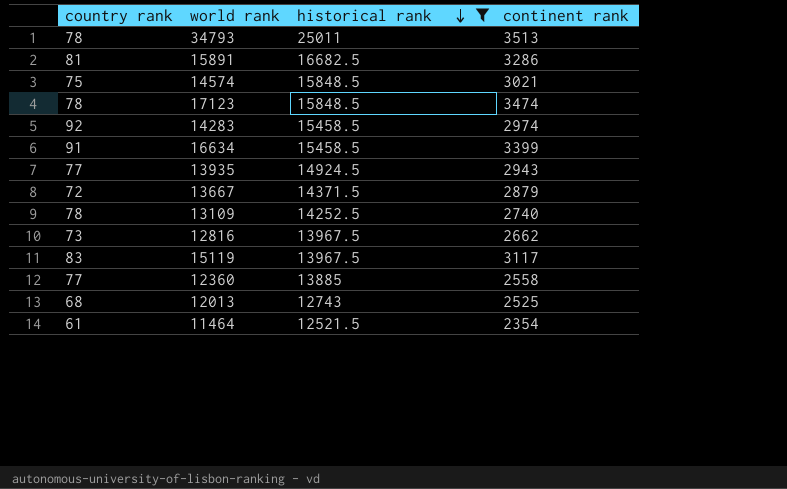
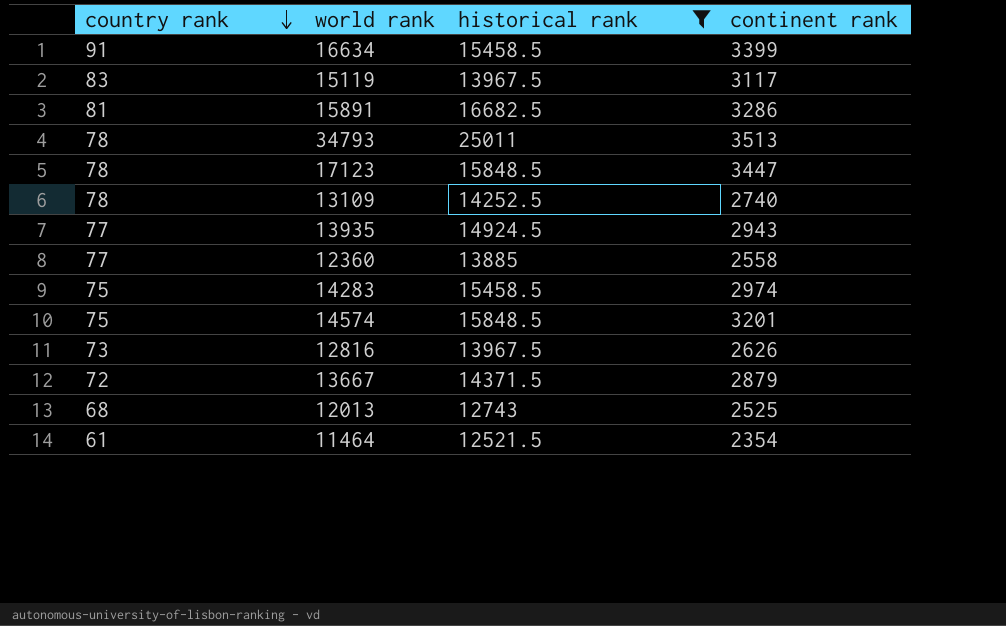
row order: historical rank descending -> country rank descending
17123 | continent rank: 3474 -> 3447
14283 | country rank: 92 -> 75
14574 | continent rank: 3021 -> 3201
12816 | continent rank: 2662 -> 2626

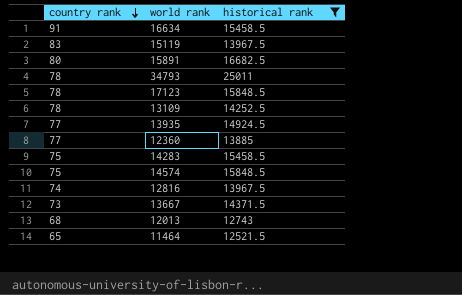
column continent rank | position: 4 -> none
15891 | country rank: 81 -> 80
12816 | country rank: 73 -> 74
13667 | country rank: 72 -> 73
11464 | country rank: 61 -> 65

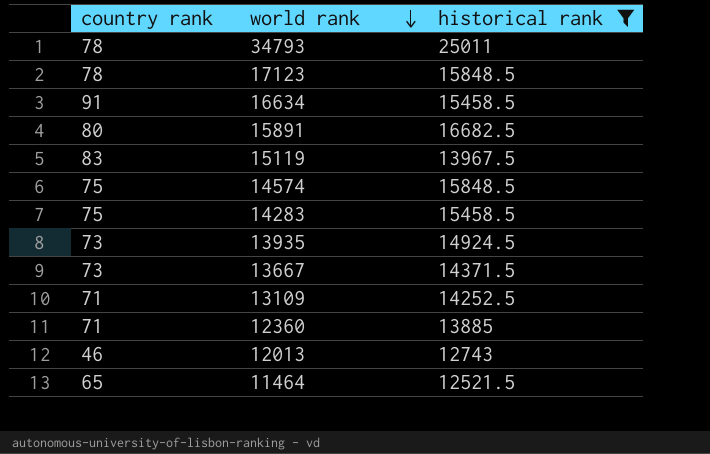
row order: country rank descending -> world rank descending
row 12816: 74 | 13967.5 -> none
13935 | country rank: 77 -> 73
13109 | country rank: 78 -> 71
12360 | country rank: 77 -> 71
12013 | country rank: 68 -> 46

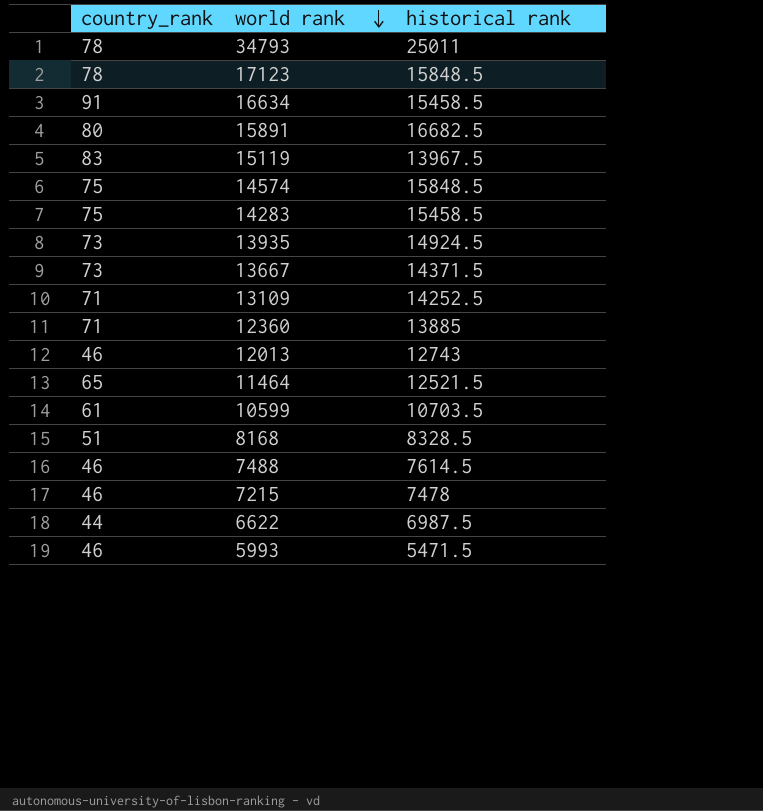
filter: historical rank >= 12521.5 -> none
column name: country rank -> country_rank

